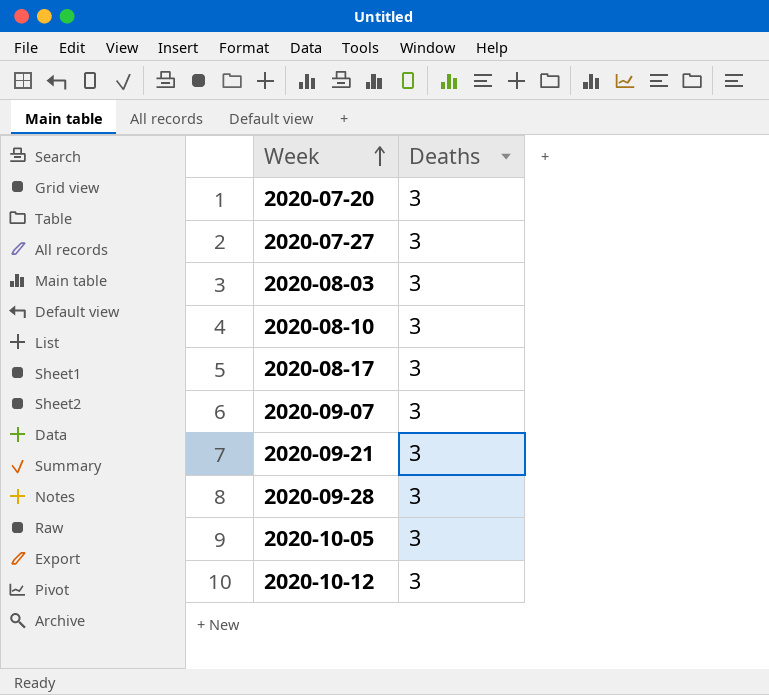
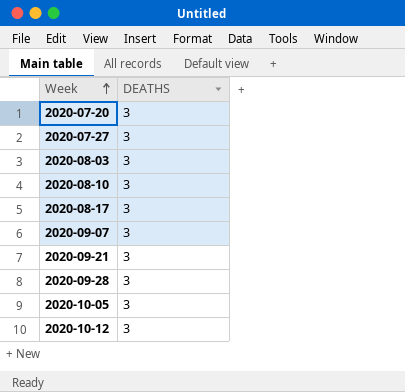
column name: Deaths -> DEATHS

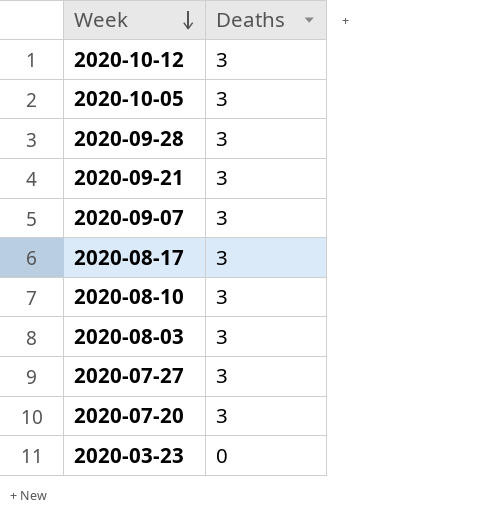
row order: Week ascending -> Week descending
column name: DEATHS -> Deaths
row 2020-03-23: none -> 0

